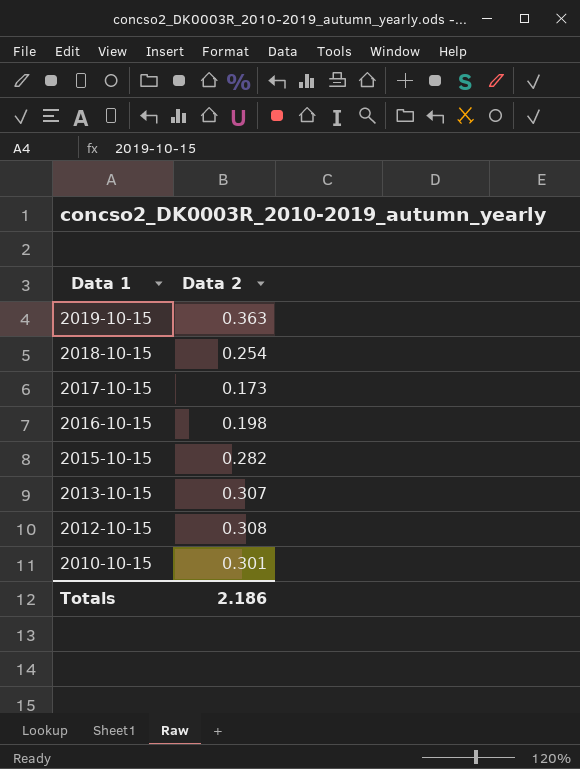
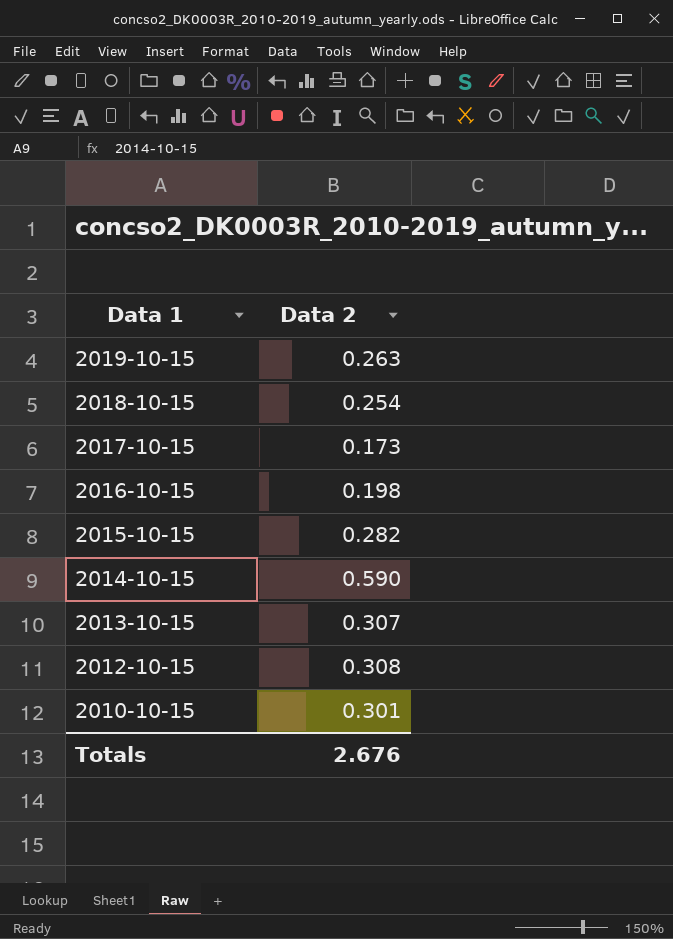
2019-10-15 | Data 2: 0.363 -> 0.263
row 2014-10-15: none -> 0.590
Totals | Data 2: 2.186 -> 2.676

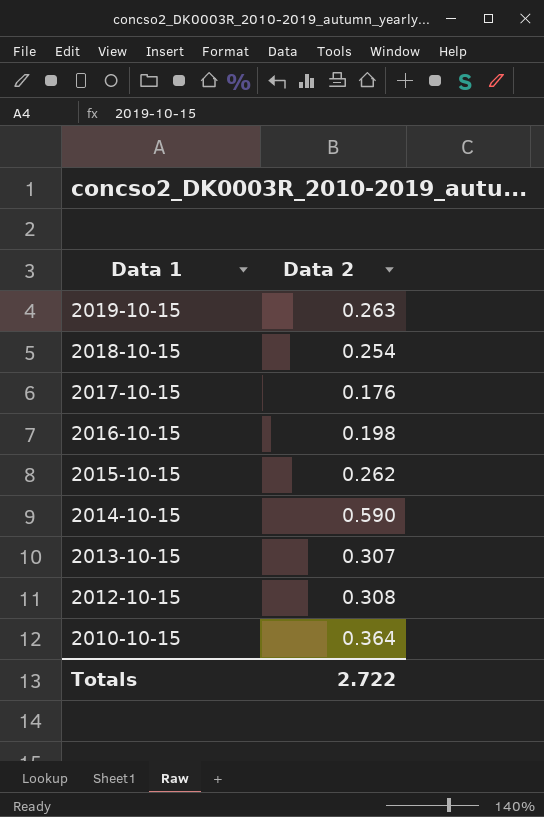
2017-10-15 | Data 2: 0.173 -> 0.176
2015-10-15 | Data 2: 0.282 -> 0.262
2010-10-15 | Data 2: 0.301 -> 0.364
Totals | Data 2: 2.676 -> 2.722

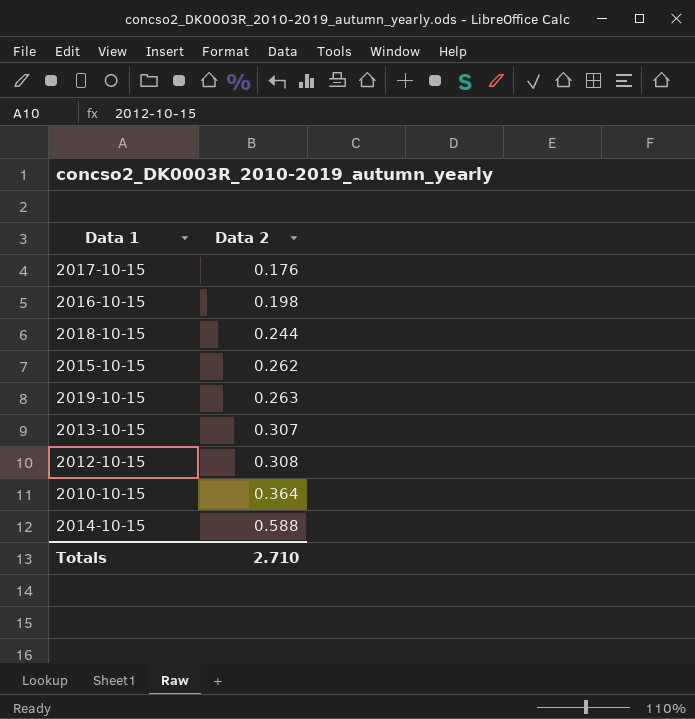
row order: Data 1 descending -> Data 2 ascending
2018-10-15 | Data 2: 0.254 -> 0.244
2014-10-15 | Data 2: 0.590 -> 0.588
Totals | Data 2: 2.722 -> 2.710

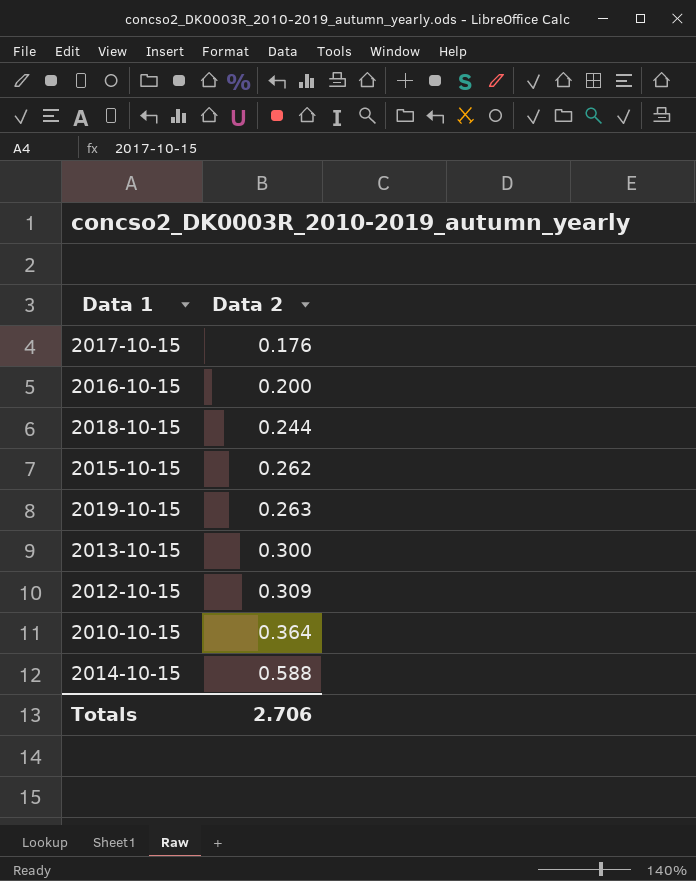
2016-10-15 | Data 2: 0.198 -> 0.200
2013-10-15 | Data 2: 0.307 -> 0.300
2012-10-15 | Data 2: 0.308 -> 0.309
Totals | Data 2: 2.710 -> 2.706

